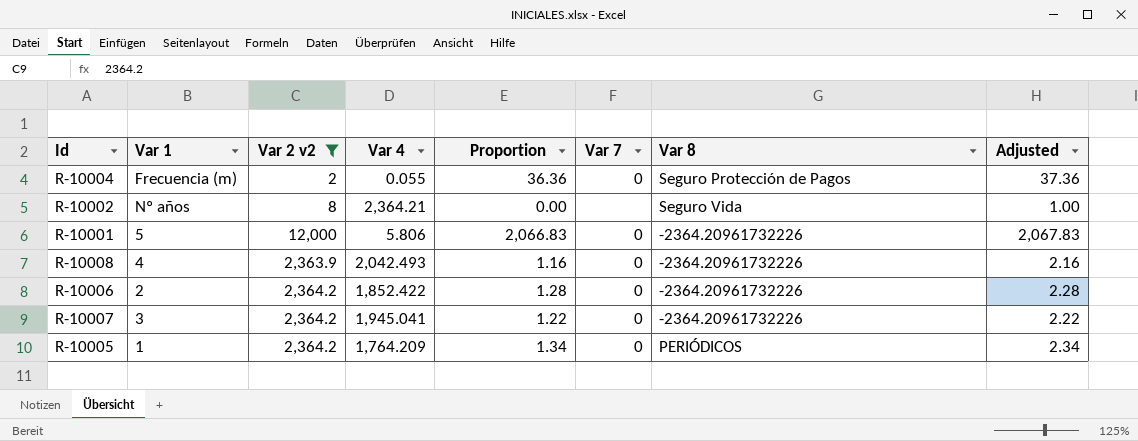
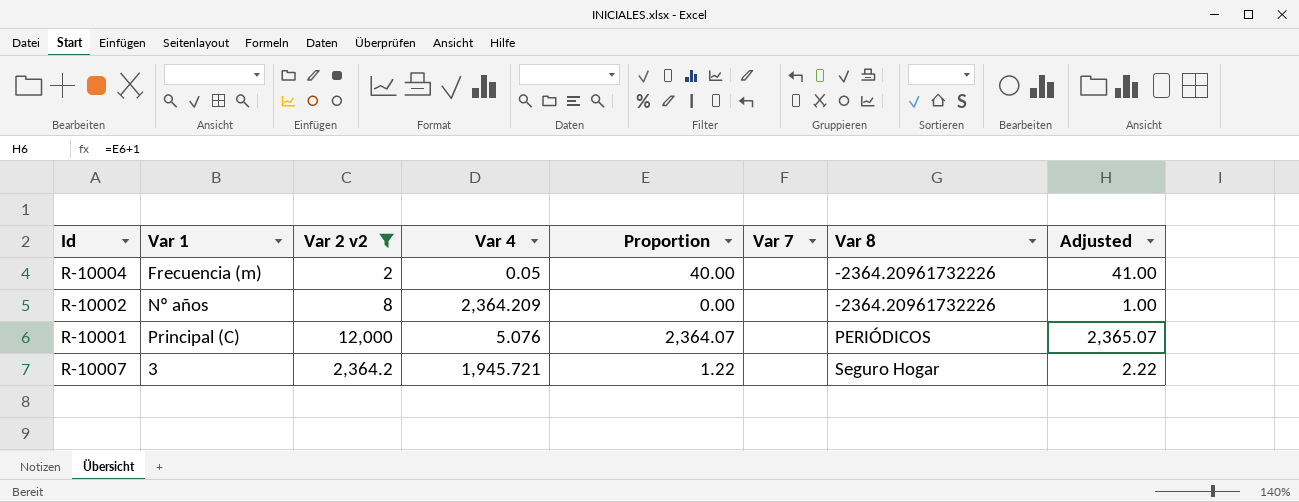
row R-10008: 4 | 2,363.9 | 2,042.493 | 1.16 | 0 | -2364.20961732226 | 2.16 -> none
row R-10006: 2 | 2,364.2 | 1,852.422 | 1.28 | 0 | -2364.20961732226 | 2.28 -> none
row R-10005: 1 | 2,364.2 | 1,764.209 | 1.34 | 0 | PERIÓDICOS | 2.34 -> none
R-10004 | Var 4: 0.055 -> 0.05
R-10004 | Proportion: 36.36 -> 40.00
R-10004 | Var 7: 0 -> none
R-10004 | Var 8: Seguro Protección de Pagos -> -2364.20961732226
R-10004 | Adjusted: 37.36 -> 41.00
R-10002 | Var 4: 2,364.21 -> 2,364.209
R-10002 | Var 8: Seguro Vida -> -2364.20961732226
R-10001 | Var 1: 5 -> Principal (C)
R-10001 | Var 4: 5.806 -> 5.076
R-10001 | Proportion: 2,066.83 -> 2,364.07
R-10001 | Var 7: 0 -> none
R-10001 | Var 8: -2364.20961732226 -> PERIÓDICOS
R-10001 | Adjusted: 2,067.83 -> 2,365.07
R-10007 | Var 4: 1,945.041 -> 1,945.721
R-10007 | Var 7: 0 -> none
R-10007 | Var 8: -2364.20961732226 -> Seguro Hogar

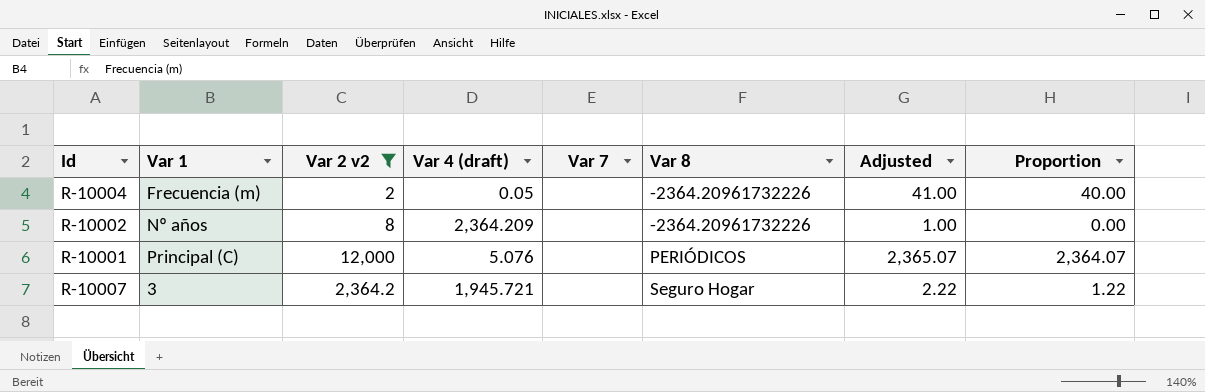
column name: Var 4 -> Var 4 (draft)
column Proportion | position: 5 -> 8

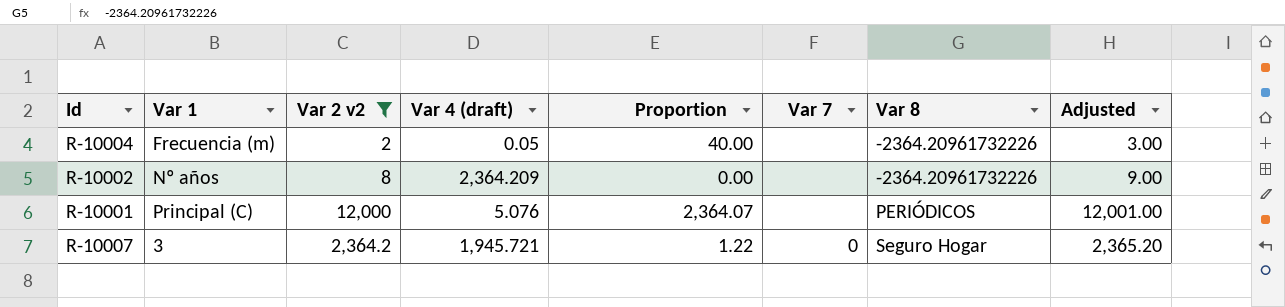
column Proportion | position: 8 -> 5
column Adjusted | formula: [Proportion] + 1 -> [Var 2 v2] + 1
R-10007 | Var 7: none -> 0

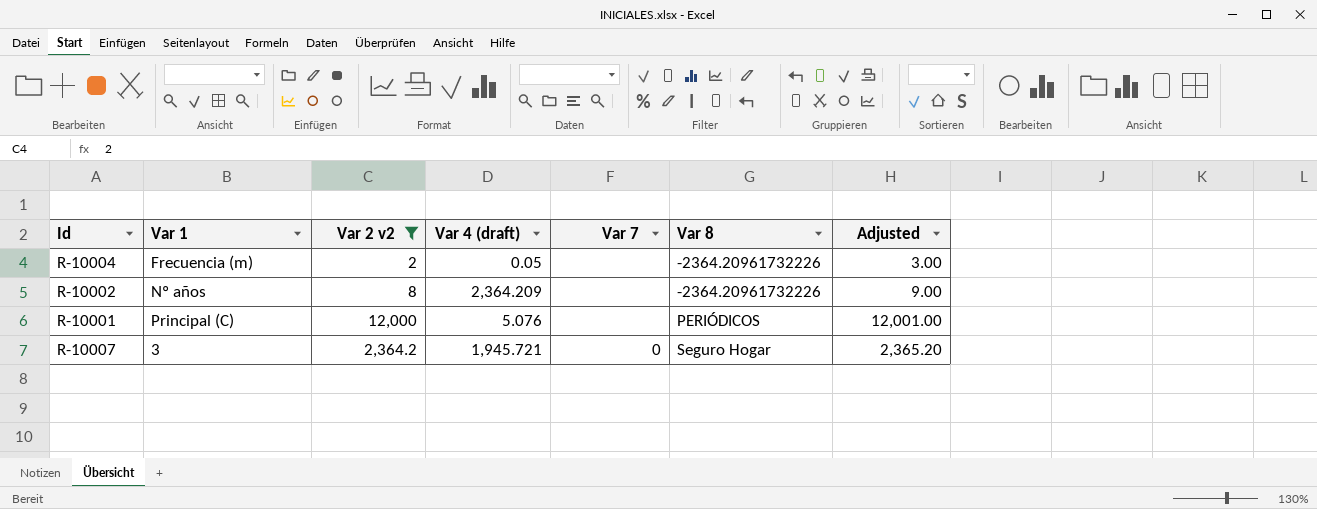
column Proportion | formula: [Var 2 v2] / [Var 4 (draft)] -> none

